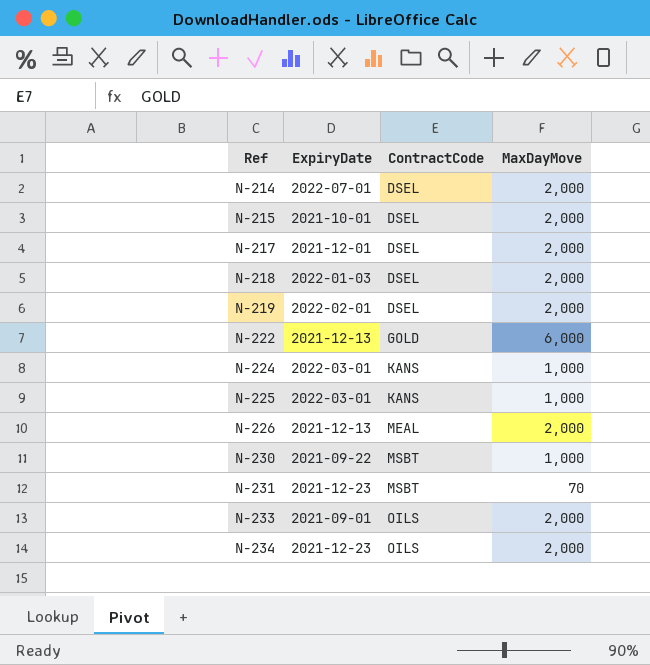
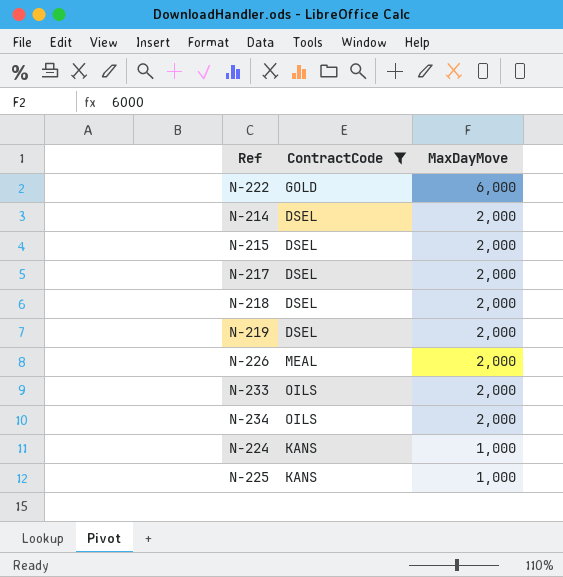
filter: none -> ContractCode != MSBT
row order: Ref ascending -> MaxDayMove descending
column ExpiryDate | position: 2 -> none

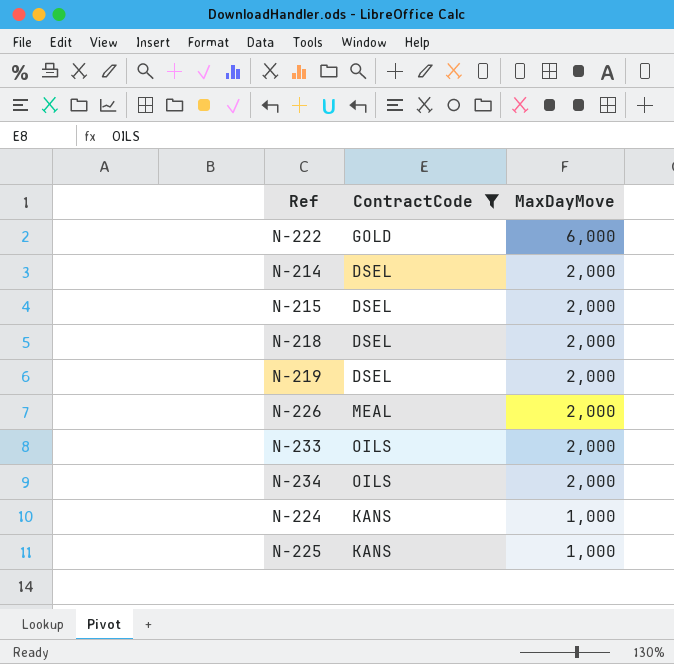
row N-217: DSEL | 2,000 -> none

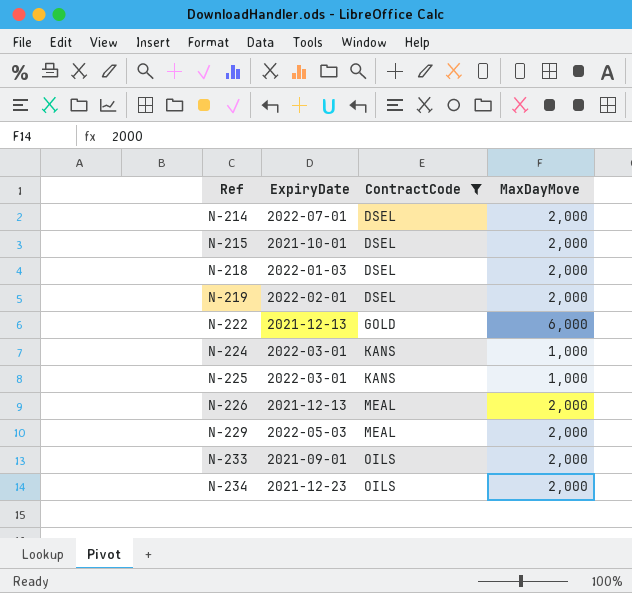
row order: MaxDayMove descending -> Ref ascending
column ExpiryDate | position: none -> 2
row N-229: none -> 2022-05-03 | MEAL | 2,000

